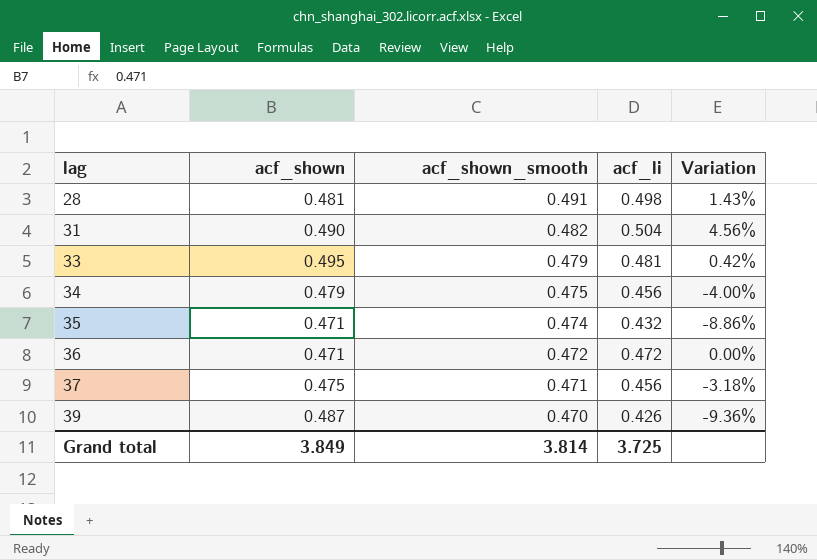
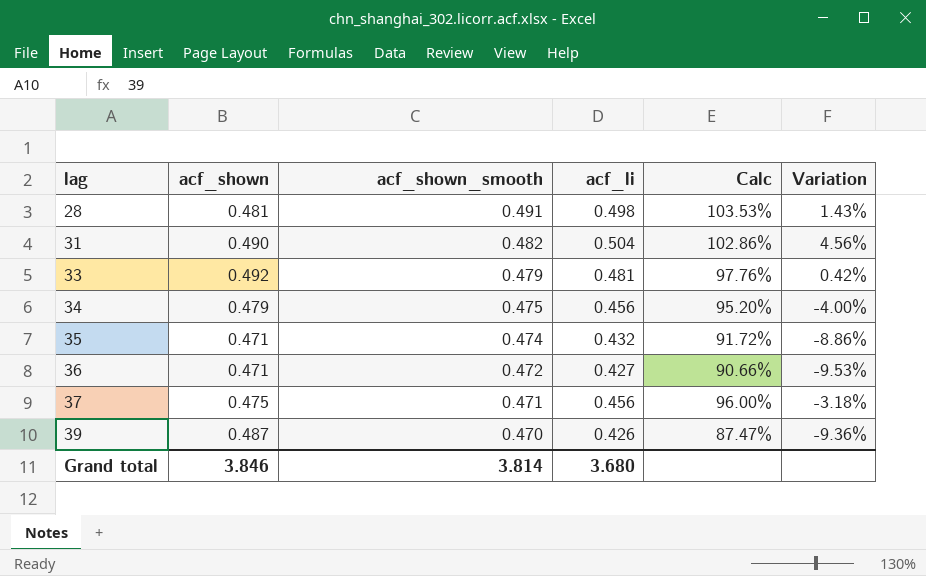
column Calc | formula: none -> [acf_li] / [acf_shown]
33 | acf_shown: 0.495 -> 0.492
36 | acf_li: 0.472 -> 0.427
36 | Variation: 0.00% -> -9.53%
Grand total | acf_shown: 3.849 -> 3.846
Grand total | acf_li: 3.725 -> 3.680

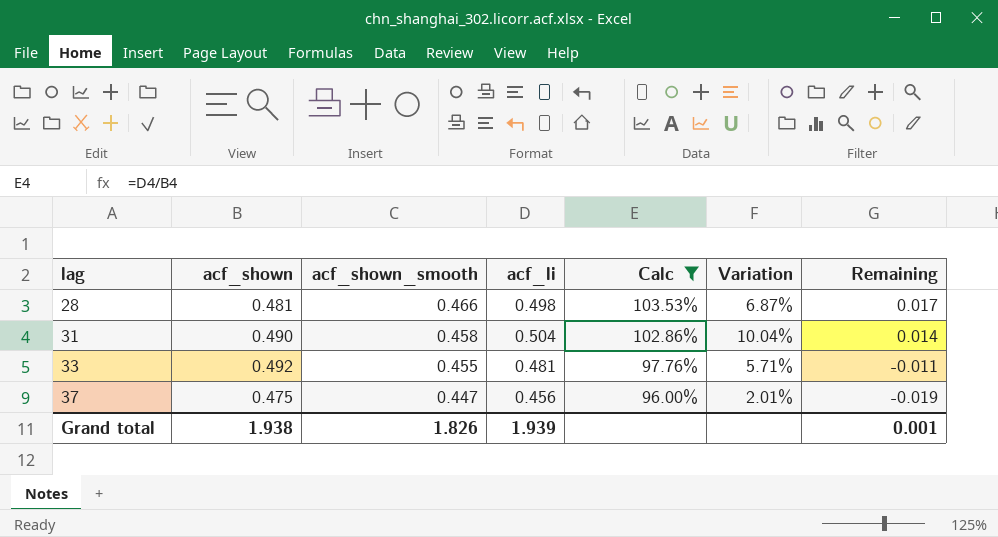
filter: none -> Calc >= 96.00%
column Remaining | formula: none -> [acf_li] - [acf_shown]
28 | acf_shown_smooth: 0.491 -> 0.466
28 | Variation: 1.43% -> 6.87%
31 | acf_shown_smooth: 0.482 -> 0.458
31 | Variation: 4.56% -> 10.04%
33 | acf_shown_smooth: 0.479 -> 0.455
33 | Variation: 0.42% -> 5.71%
37 | acf_shown_smooth: 0.471 -> 0.447
37 | Variation: -3.18% -> 2.01%
Grand total | acf_shown: 3.846 -> 1.938
Grand total | acf_shown_smooth: 3.814 -> 1.826
Grand total | acf_li: 3.680 -> 1.939

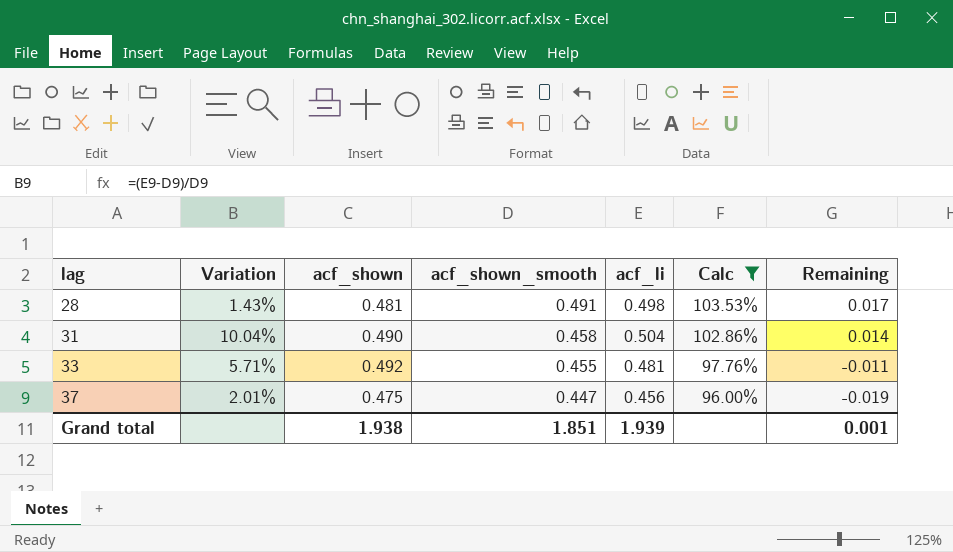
column Variation | position: 6 -> 2
28 | Variation: 6.87% -> 1.43%
28 | acf_shown_smooth: 0.466 -> 0.491
Grand total | acf_shown_smooth: 1.826 -> 1.851

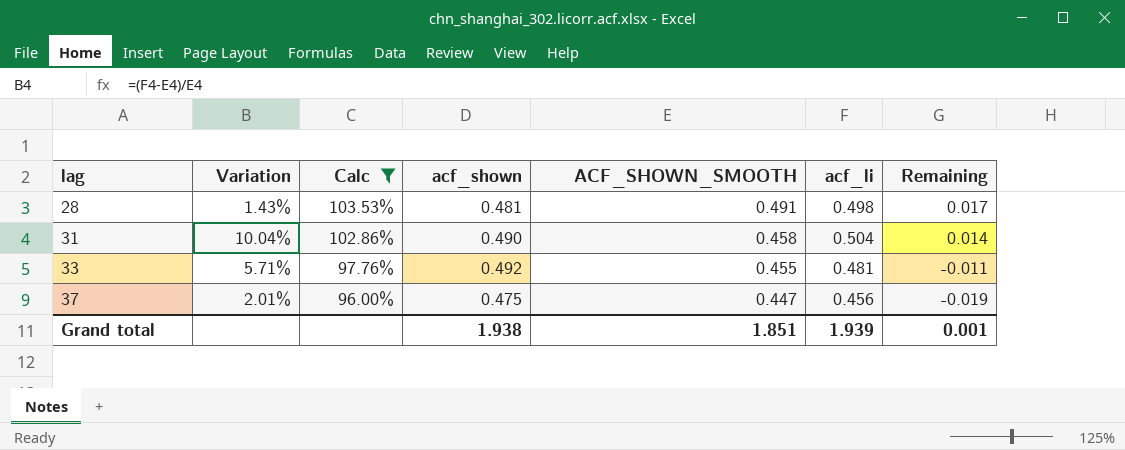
column Calc | position: 6 -> 3
column name: acf_shown_smooth -> ACF_SHOWN_SMOOTH

